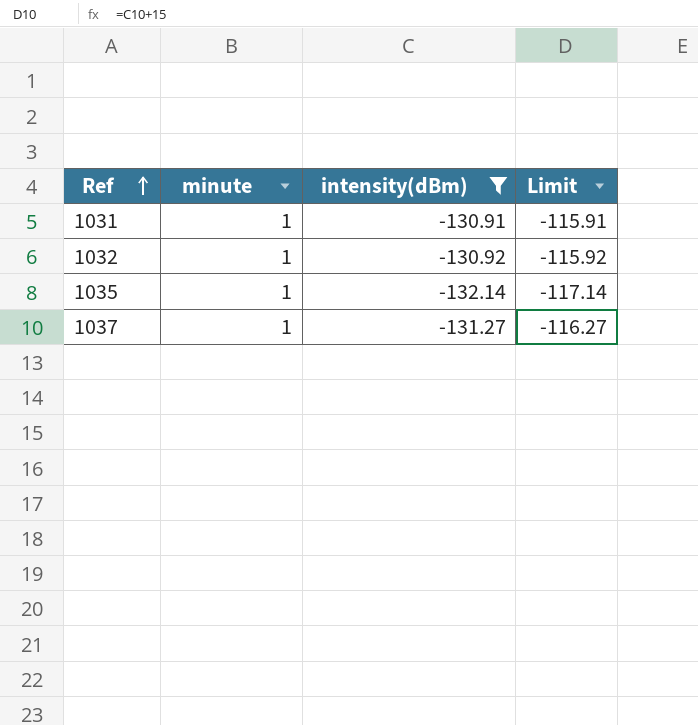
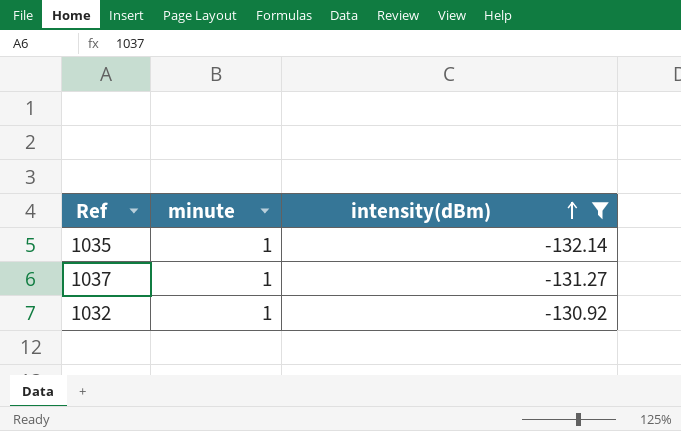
row order: Ref ascending -> intensity(dBm) ascending
column Limit | formula: [intensity(dBm)] + 15 -> none
row 1031: 1 | -130.91 | -115.91 -> none

